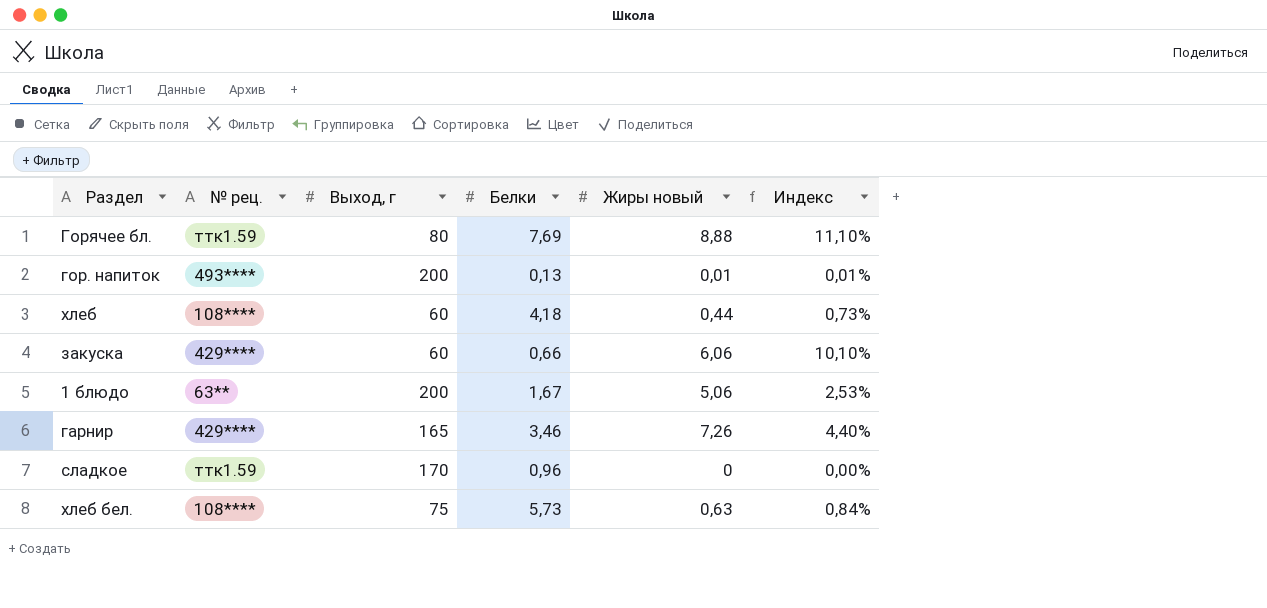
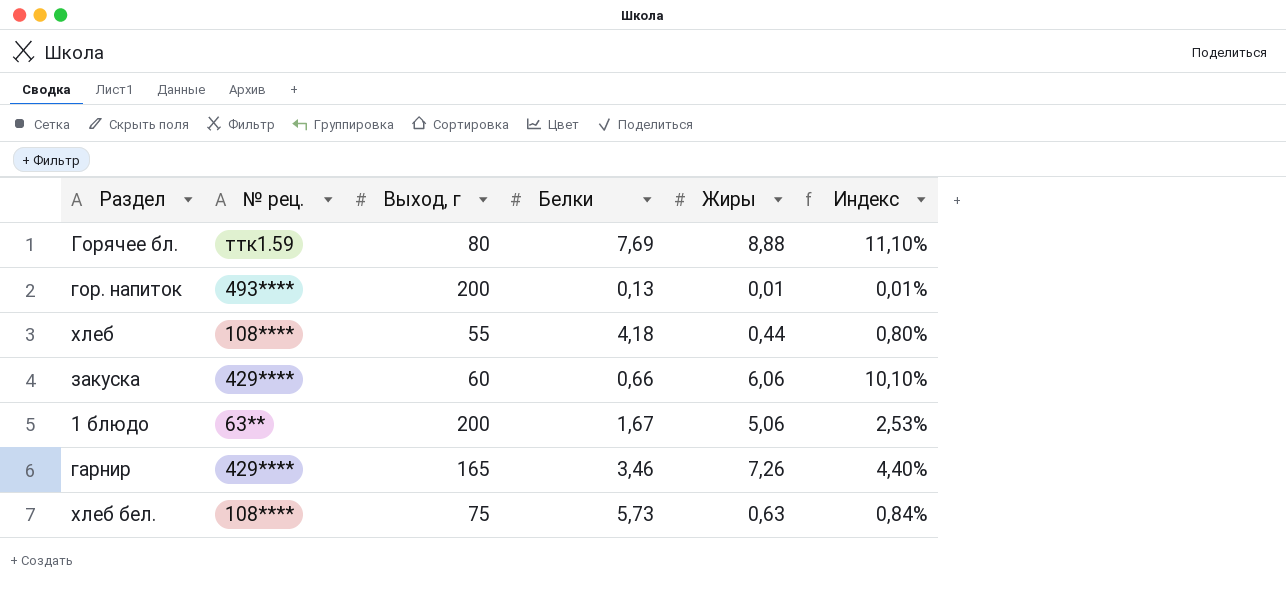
column name: Жиры новый -> Жиры
row сладкое: ттк1.59 | 170 | 0,96 | 0 | 0,00% -> none
хлеб | Выход, г: 60 -> 55
хлеб | Индекс: 0,73% -> 0,80%

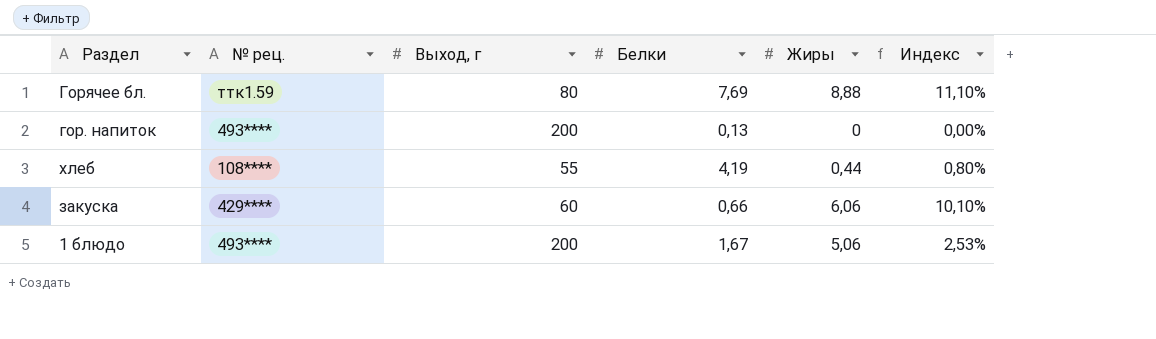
row гарнир: 429**** | 165 | 3,46 | 7,26 | 4,40% -> none
row хлеб бел.: 108**** | 75 | 5,73 | 0,63 | 0,84% -> none
гор. напиток | Жиры: 0,01 -> 0
гор. напиток | Индекс: 0,01% -> 0,00%
хлеб | Белки: 4,18 -> 4,19
1 блюдо | № рец.: 63** -> 493****

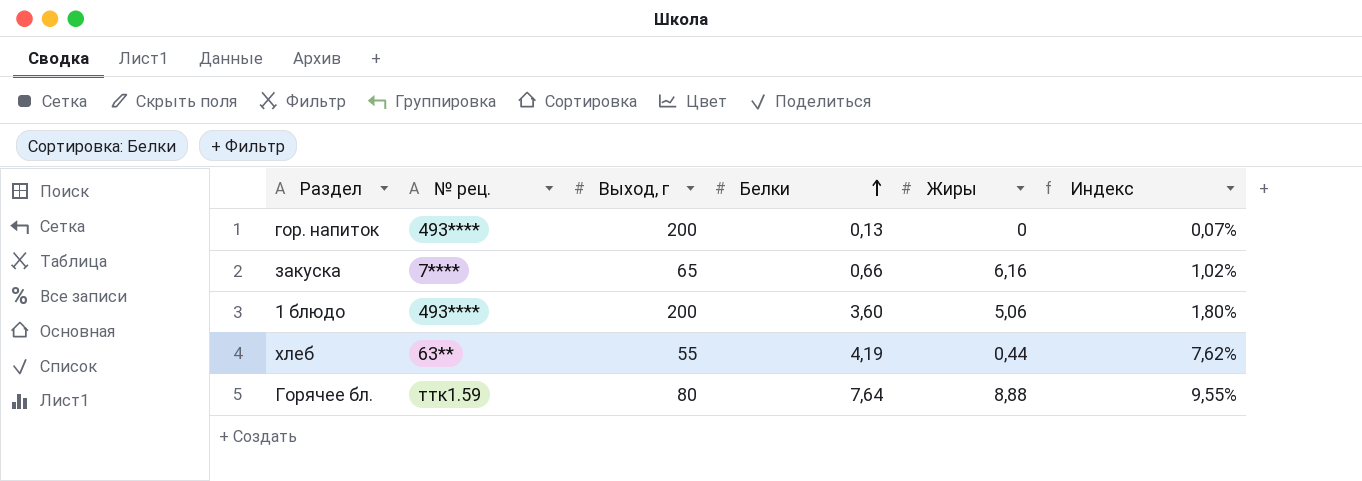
row order: none -> Белки ascending
column Индекс | formula: [Жиры] / [Выход, г] -> [Белки] / [Выход, г]
закуска | № рец.: 429**** -> 7****
закуска | Выход, г: 60 -> 65
закуска | Жиры: 6,06 -> 6,16
1 блюдо | Белки: 1,67 -> 3,60
хлеб | № рец.: 108**** -> 63**
Горячее бл. | Белки: 7,69 -> 7,64

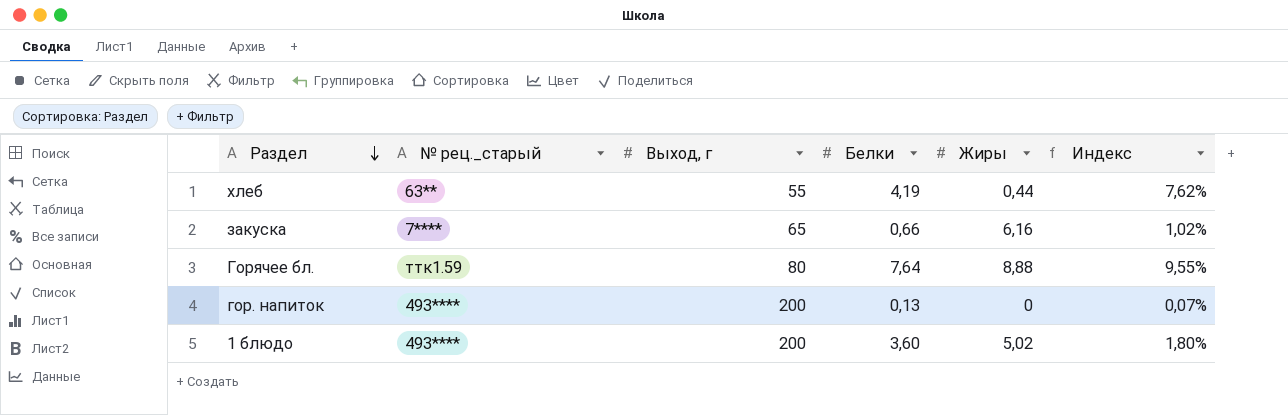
row order: Белки ascending -> Раздел descending
column name: № рец. -> № рец._старый
1 блюдо | Жиры: 5,06 -> 5,02

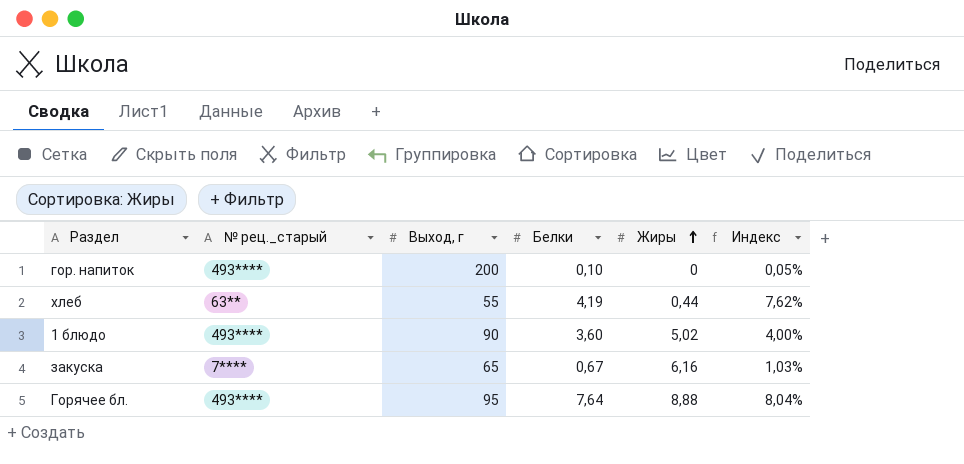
row order: Раздел descending -> Жиры ascending
гор. напиток | Белки: 0,13 -> 0,10
гор. напиток | Индекс: 0,07% -> 0,05%
1 блюдо | Выход, г: 200 -> 90
1 блюдо | Индекс: 1,80% -> 4,00%
закуска | Белки: 0,66 -> 0,67
закуска | Индекс: 1,02% -> 1,03%
Горячее бл. | № рец._старый: ттк1.59 -> 493****
Горячее бл. | Выход, г: 80 -> 95
Горячее бл. | Индекс: 9,55% -> 8,04%

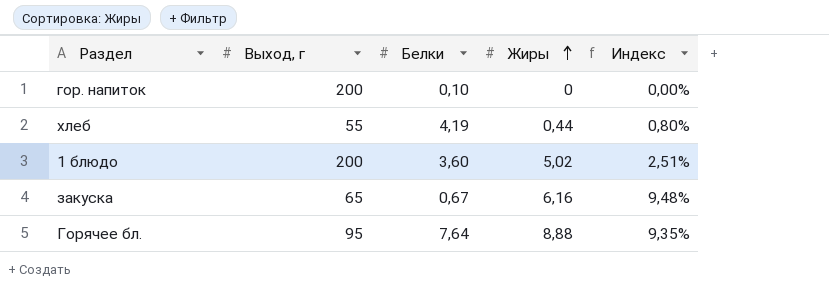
column № рец._старый | position: 2 -> none
column Индекс | formula: [Белки] / [Выход, г] -> [Жиры] / [Выход, г]
1 блюдо | Выход, г: 90 -> 200

